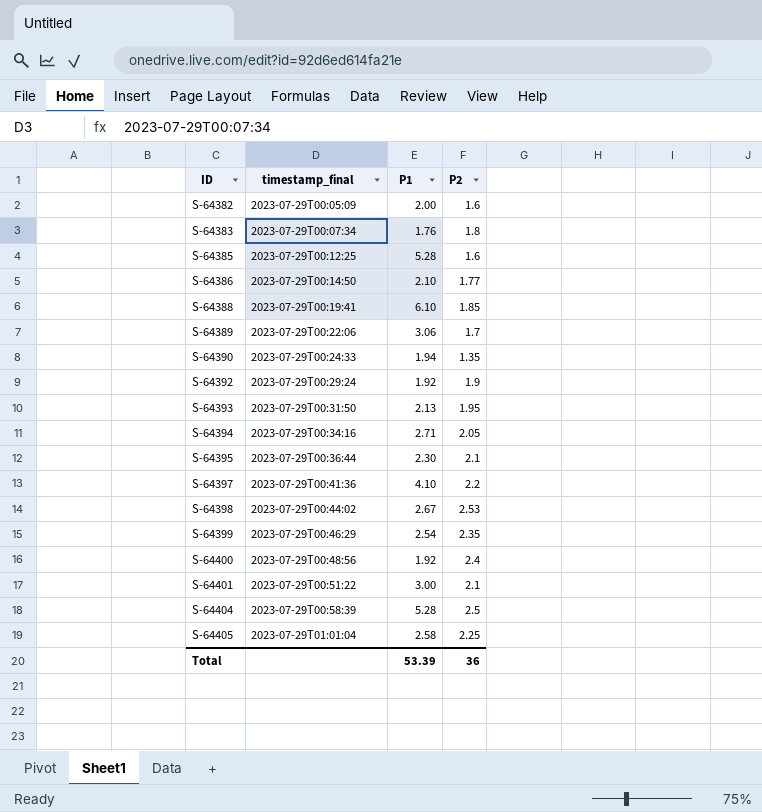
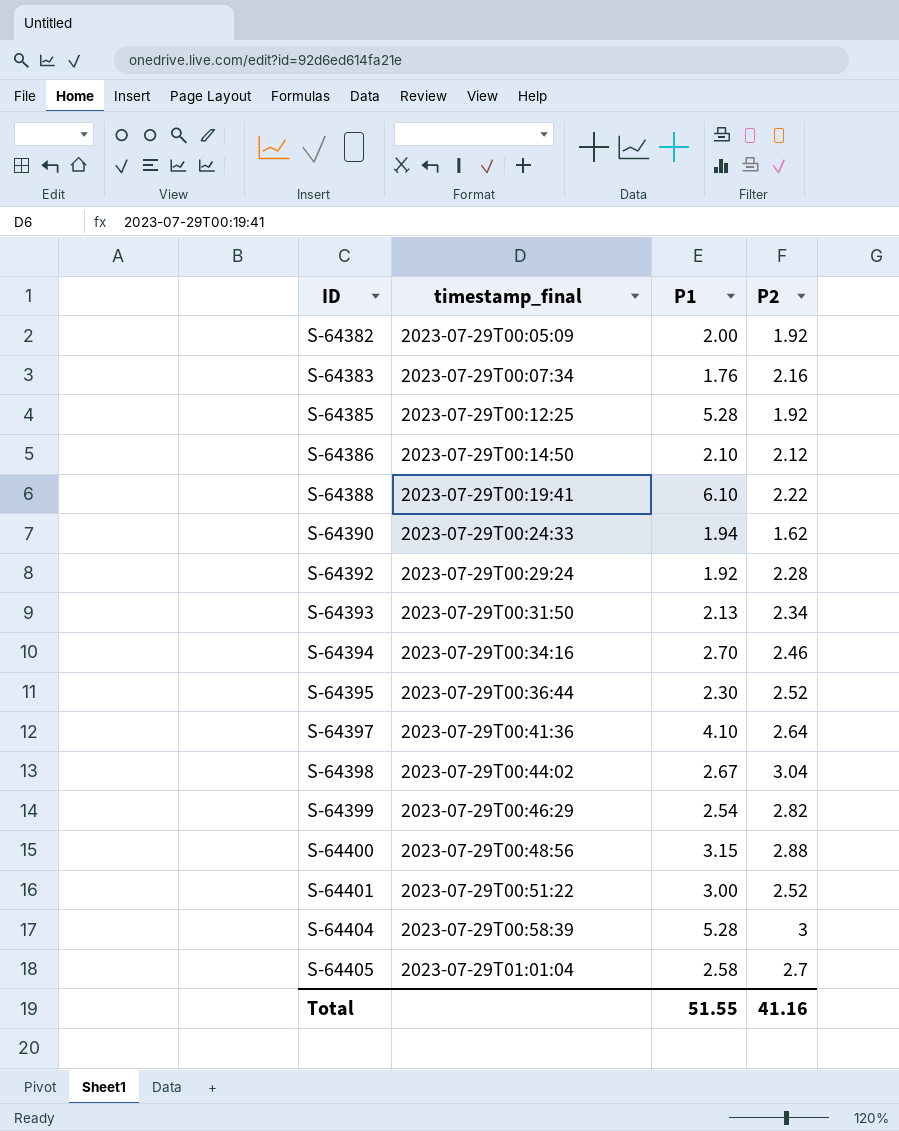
row S-64389: 2023-07-29T00:22:06 | 3.06 | 1.7 -> none
S-64382 | P2: 1.6 -> 1.92
S-64383 | P2: 1.8 -> 2.16
S-64385 | P2: 1.6 -> 1.92
S-64386 | P2: 1.77 -> 2.12
S-64388 | P2: 1.85 -> 2.22
S-64390 | P2: 1.35 -> 1.62
S-64392 | P2: 1.9 -> 2.28
S-64393 | P2: 1.95 -> 2.34
S-64394 | P1: 2.71 -> 2.70
S-64394 | P2: 2.05 -> 2.46
S-64395 | P2: 2.1 -> 2.52
S-64397 | P2: 2.2 -> 2.64
S-64398 | P2: 2.53 -> 3.04
S-64399 | P2: 2.35 -> 2.82
S-64400 | P1: 1.92 -> 3.15
S-64400 | P2: 2.4 -> 2.88
S-64401 | P2: 2.1 -> 2.52
S-64404 | P2: 2.5 -> 3
S-64405 | P2: 2.25 -> 2.7
Total | P1: 53.39 -> 51.55
Total | P2: 36 -> 41.16

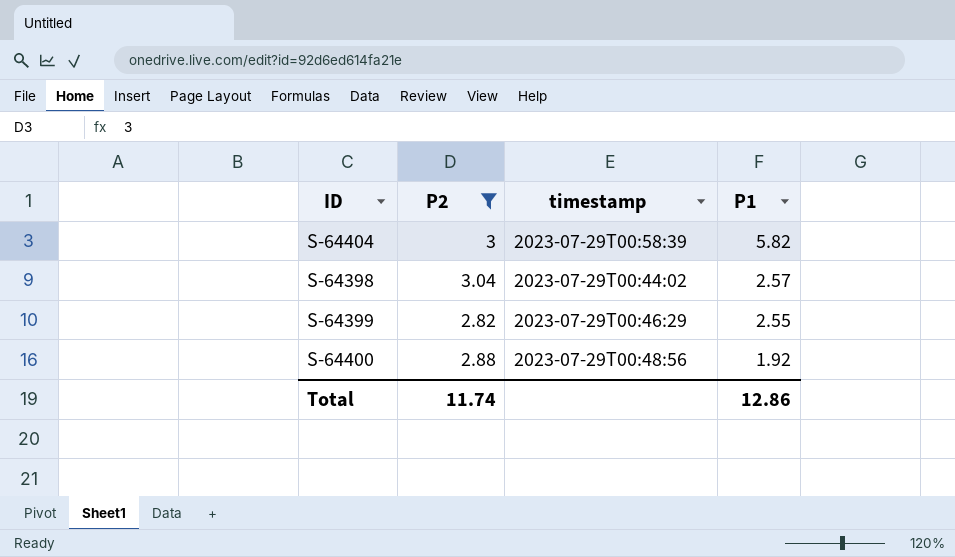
filter: none -> P2 >= 2.82
row order: ID ascending -> P1 descending
column P2 | position: 4 -> 2
column name: timestamp_final -> timestamp
S-64404 | P1: 5.28 -> 5.82
S-64398 | P1: 2.67 -> 2.57
S-64399 | P1: 2.54 -> 2.55
S-64400 | P1: 3.15 -> 1.92
Total | P2: 41.16 -> 11.74
Total | P1: 51.55 -> 12.86

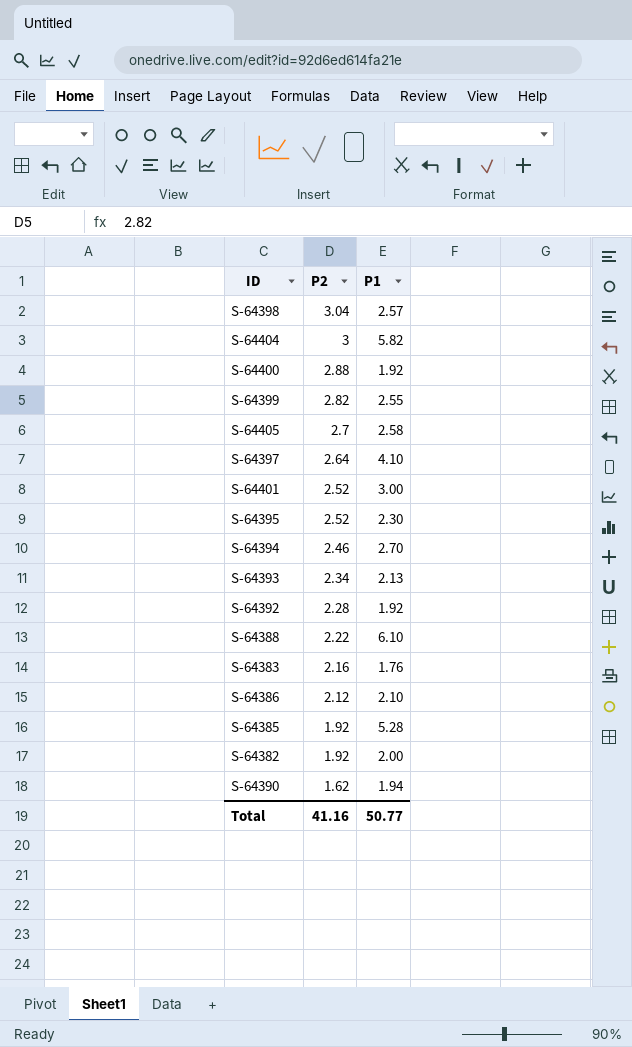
filter: P2 >= 2.82 -> none
row order: P1 descending -> P2 descending
column timestamp | position: 3 -> none
Total | P2: 11.74 -> 41.16
Total | P1: 12.86 -> 50.77

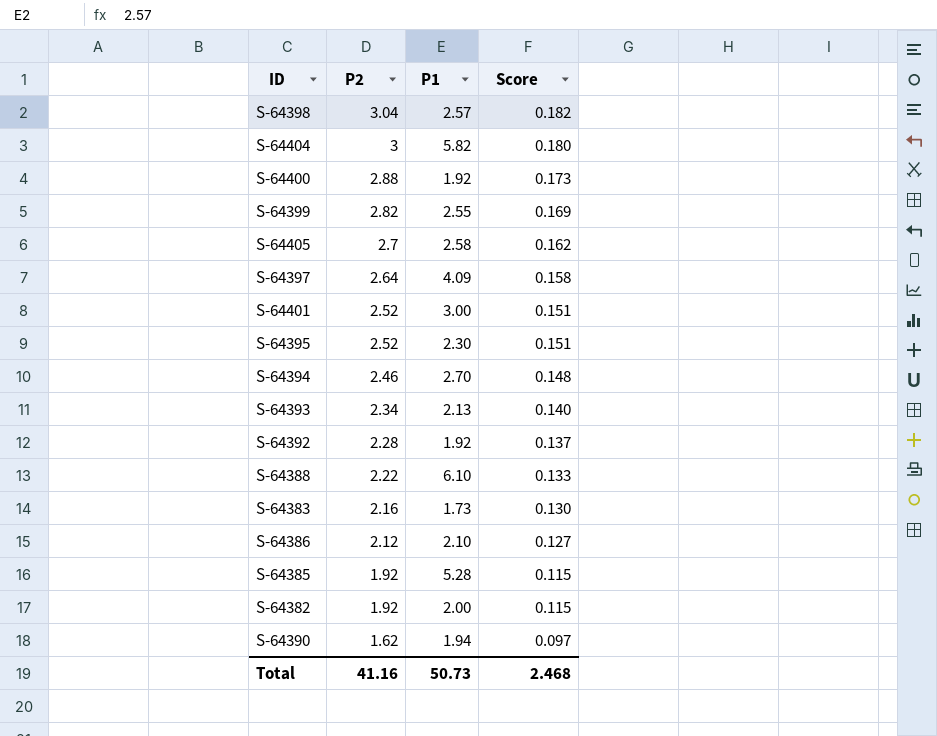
column Score | formula: none -> [P2] * 0.06
S-64397 | P1: 4.10 -> 4.09
S-64383 | P1: 1.76 -> 1.73
Total | P1: 50.77 -> 50.73

